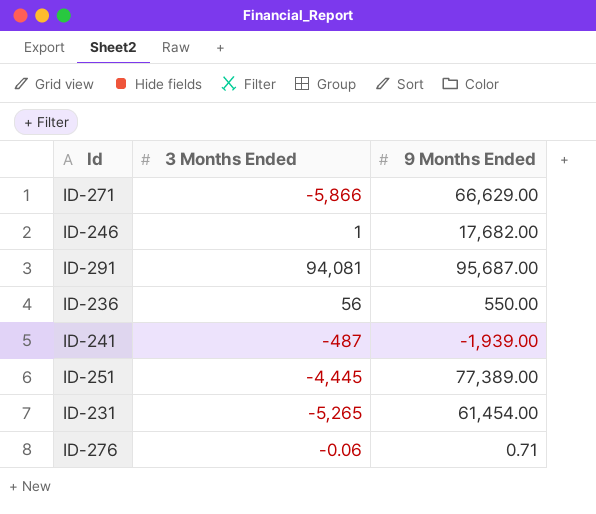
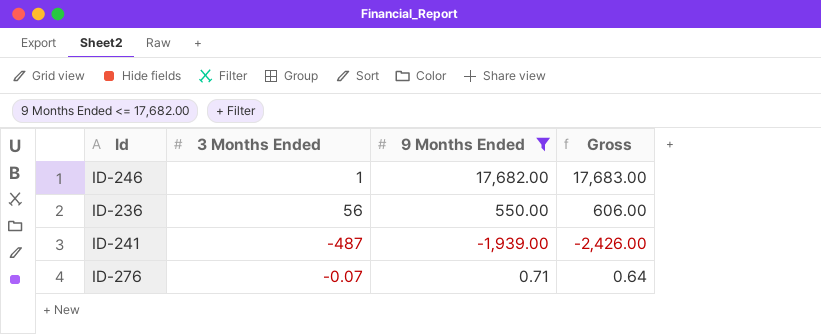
filter: none -> 9 Months Ended <= 17,682.00
column Gross | formula: none -> [3 Months Ended] + [9 Months Ended]
ID-276 | 3 Months Ended: -0.06 -> -0.07

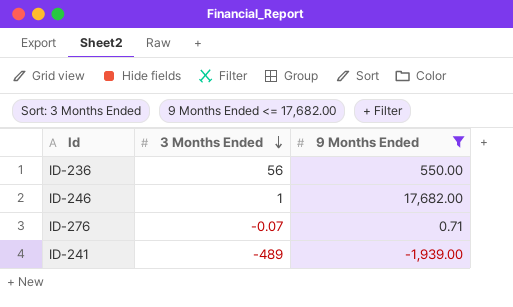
row order: none -> 3 Months Ended descending
column Gross | formula: [3 Months Ended] + [9 Months Ended] -> none
ID-241 | 3 Months Ended: -487 -> -489

